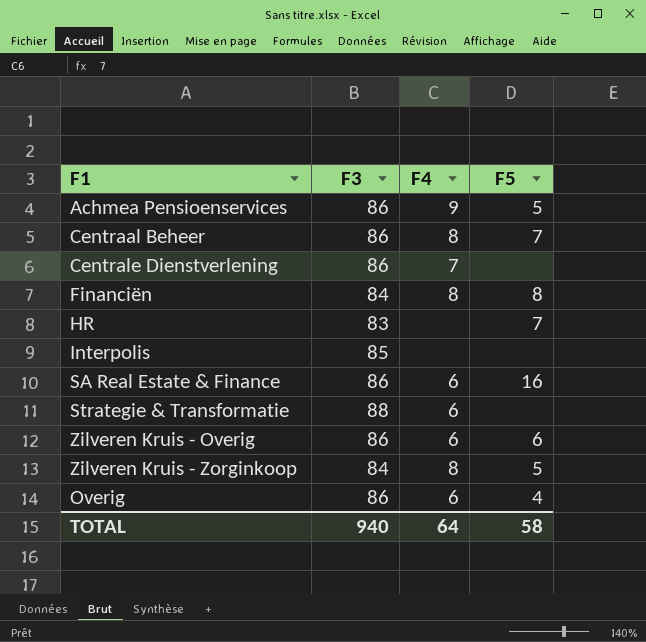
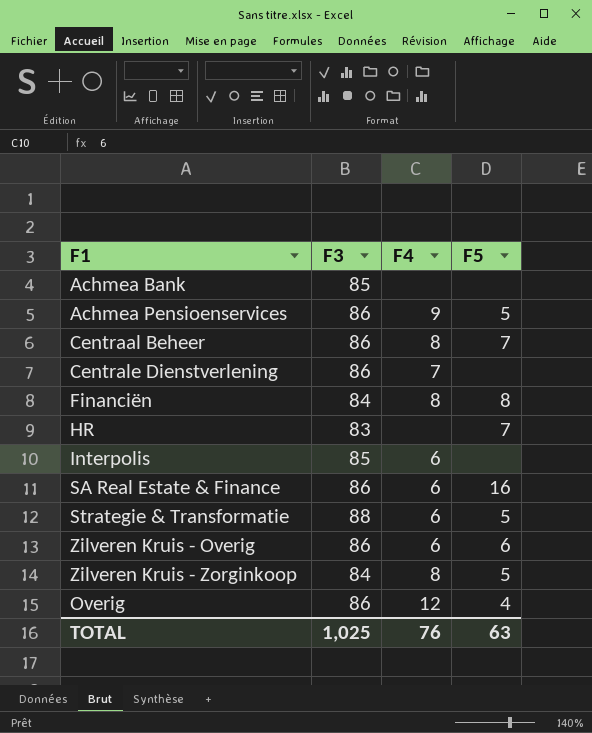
row Achmea Bank: none -> 85 | none | none
Interpolis | F4: none -> 6
Strategie & Transformatie | F5: none -> 5
Overig | F4: 6 -> 12
TOTAL | F3: 940 -> 1,025
TOTAL | F4: 64 -> 76
TOTAL | F5: 58 -> 63

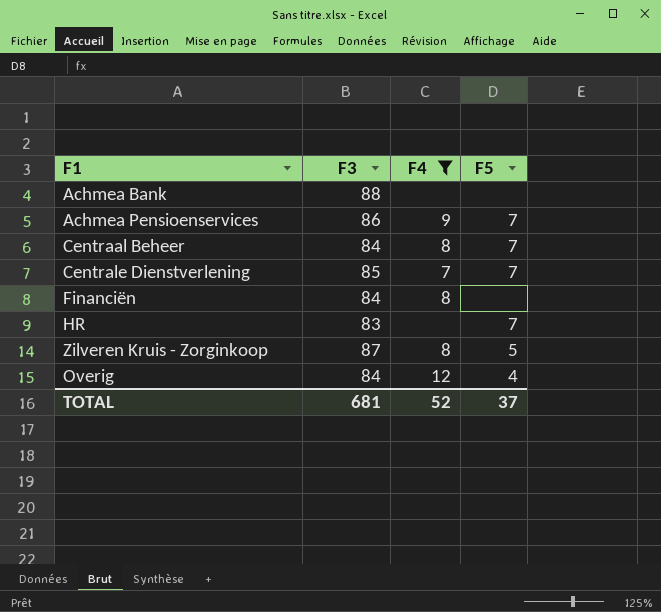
filter: none -> F4 != 6
Achmea Bank | F3: 85 -> 88
Achmea Pensioenservices | F5: 5 -> 7
Centraal Beheer | F3: 86 -> 84
Centrale Dienstverlening | F3: 86 -> 85
Centrale Dienstverlening | F5: none -> 7
Financiën | F5: 8 -> none
Zilveren Kruis - Zorginkoop | F3: 84 -> 87
Overig | F3: 86 -> 84
TOTAL | F3: 1,025 -> 681
TOTAL | F4: 76 -> 52
TOTAL | F5: 63 -> 37

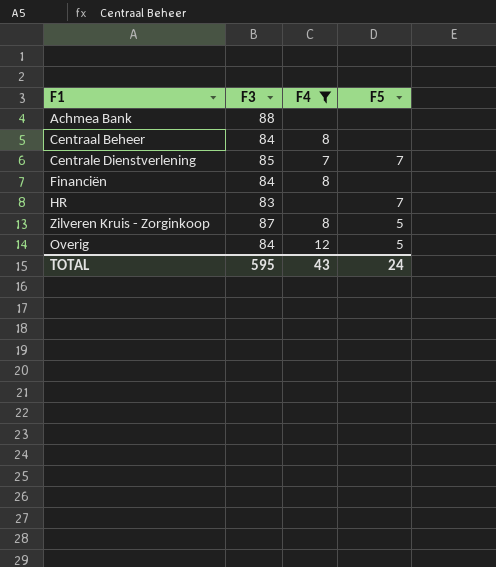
row Achmea Pensioenservices: 86 | 9 | 7 -> none
Centraal Beheer | F5: 7 -> none
Overig | F5: 4 -> 5
TOTAL | F3: 681 -> 595
TOTAL | F4: 52 -> 43
TOTAL | F5: 37 -> 24

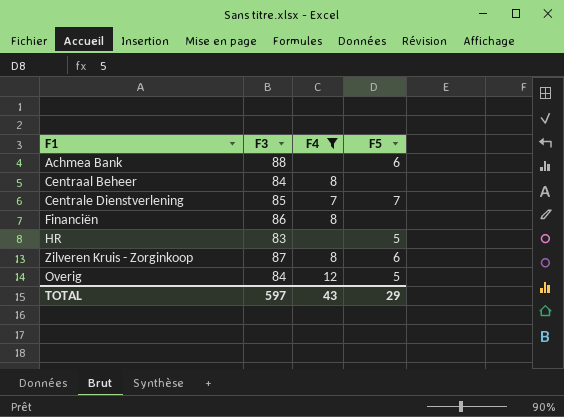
Achmea Bank | F5: none -> 6
Financiën | F3: 84 -> 86
HR | F5: 7 -> 5
Zilveren Kruis - Zorginkoop | F5: 5 -> 6
TOTAL | F3: 595 -> 597
TOTAL | F5: 24 -> 29

